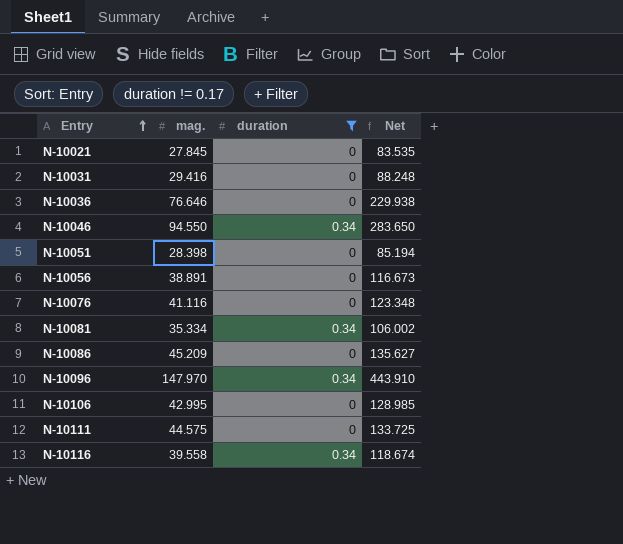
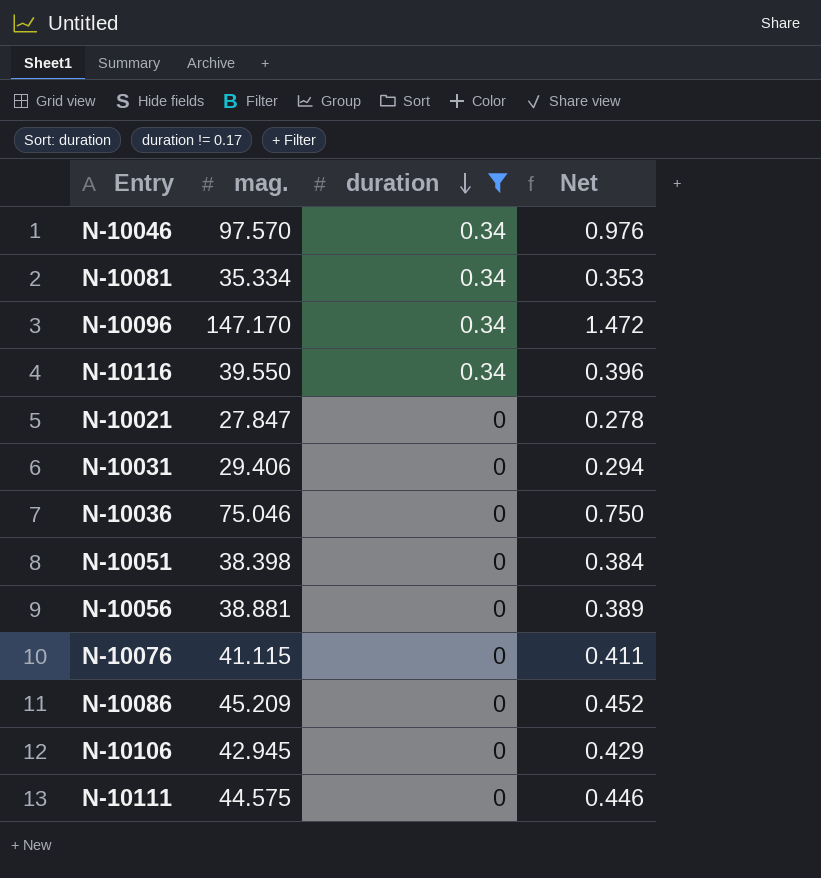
row order: Entry ascending -> duration descending
column Net | formula: [mag.] * 3 -> [mag.] * 0.01
N-10046 | mag.: 94.550 -> 97.570
N-10096 | mag.: 147.970 -> 147.170
N-10116 | mag.: 39.558 -> 39.550
N-10021 | mag.: 27.845 -> 27.847
N-10031 | mag.: 29.416 -> 29.406
N-10036 | mag.: 76.646 -> 75.046
N-10051 | mag.: 28.398 -> 38.398
N-10056 | mag.: 38.891 -> 38.881
N-10076 | mag.: 41.116 -> 41.115
N-10106 | mag.: 42.995 -> 42.945

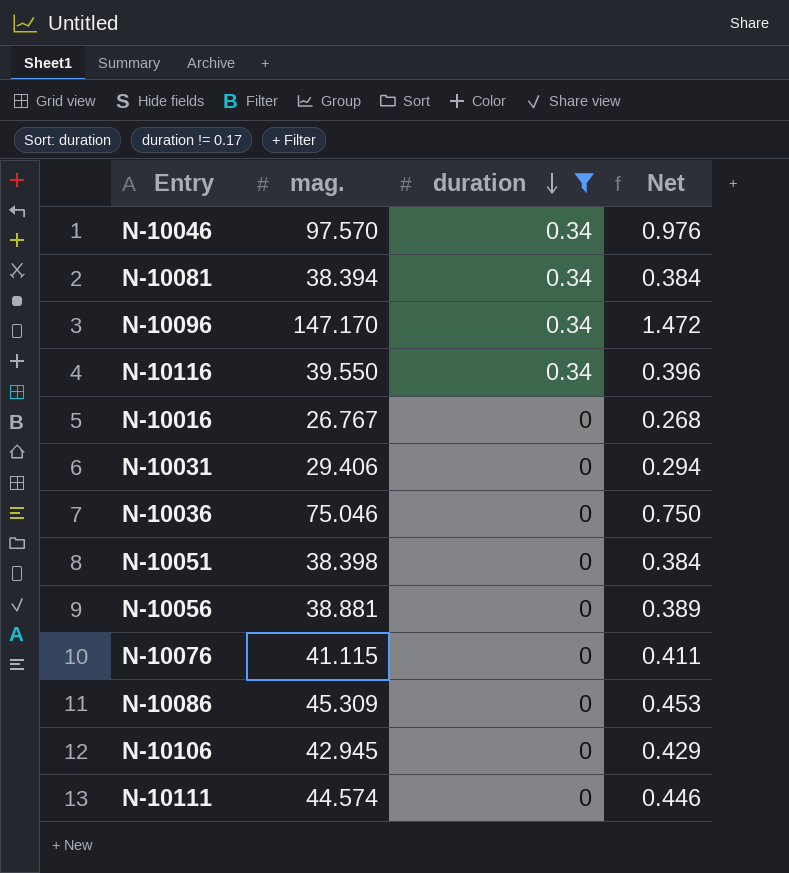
row N-10021: 27.847 | 0 | 0.278 -> none
N-10081 | mag.: 35.334 -> 38.394
N-10081 | Net: 0.353 -> 0.384
row N-10016: none -> 26.767 | 0 | 0.268
N-10086 | mag.: 45.209 -> 45.309
N-10086 | Net: 0.452 -> 0.453
N-10111 | mag.: 44.575 -> 44.574

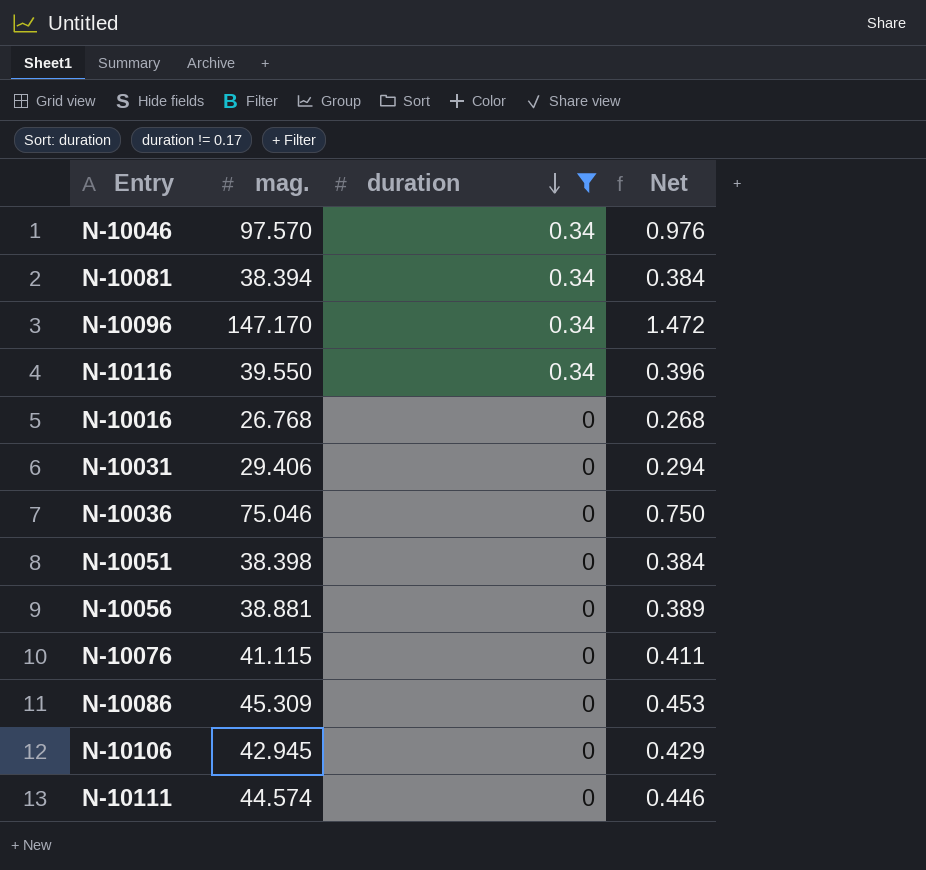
N-10016 | mag.: 26.767 -> 26.768

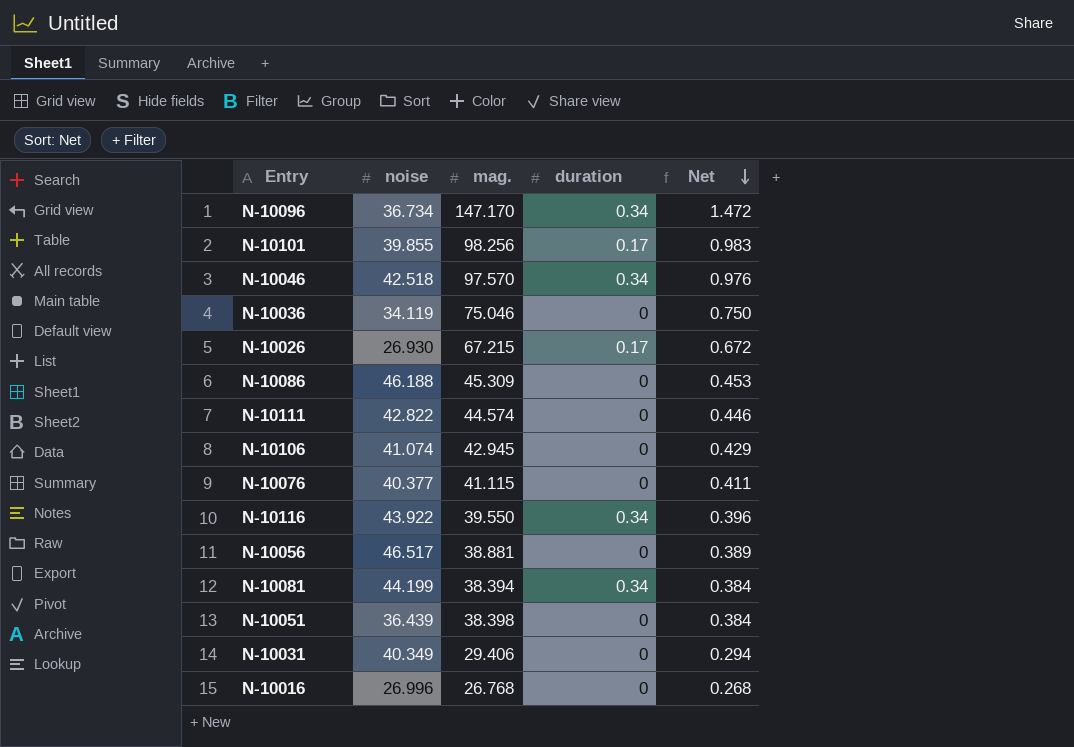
filter: duration != 0.17 -> none
row order: duration descending -> Net descending
column noise | position: none -> 2

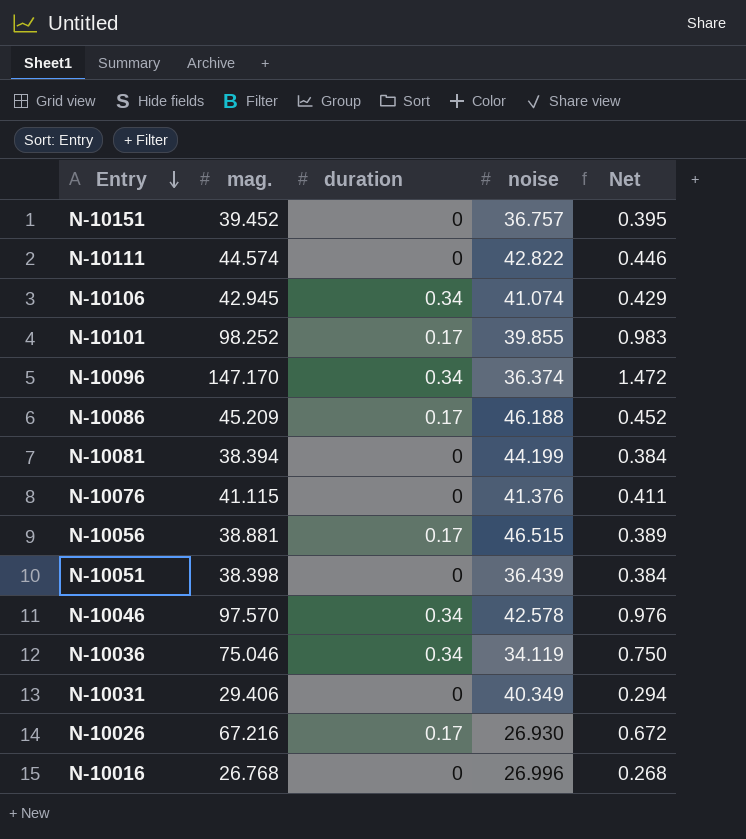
row order: Net descending -> Entry descending
column noise | position: 2 -> 4
row N-10116: 43.922 | 39.550 | 0.34 | 0.396 -> none
row N-10151: none -> 39.452 | 0 | 36.757 | 0.395
N-10106 | duration: 0 -> 0.34
N-10101 | mag.: 98.256 -> 98.252
N-10096 | noise: 36.734 -> 36.374
N-10086 | mag.: 45.309 -> 45.209
N-10086 | duration: 0 -> 0.17
N-10086 | Net: 0.453 -> 0.452
N-10081 | duration: 0.34 -> 0
N-10076 | noise: 40.377 -> 41.376
N-10056 | duration: 0 -> 0.17
N-10056 | noise: 46.517 -> 46.515
N-10046 | noise: 42.518 -> 42.578
N-10036 | duration: 0 -> 0.34
N-10026 | mag.: 67.215 -> 67.216

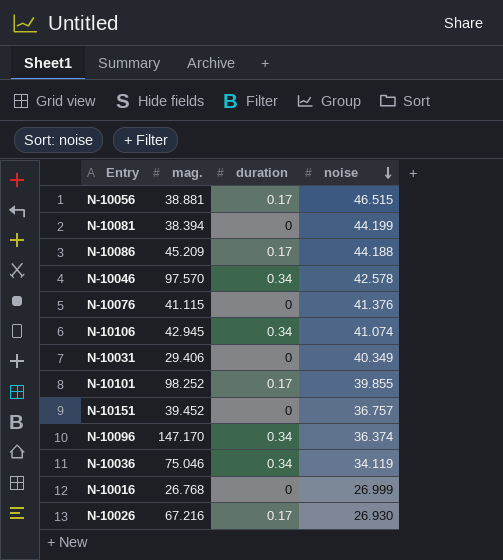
row order: Entry descending -> noise descending
column Net | formula: [mag.] * 0.01 -> none
row N-10111: 44.574 | 0 | 42.822 | 0.446 -> none
row N-10051: 38.398 | 0 | 36.439 | 0.384 -> none
N-10086 | noise: 46.188 -> 44.188
N-10016 | noise: 26.996 -> 26.999

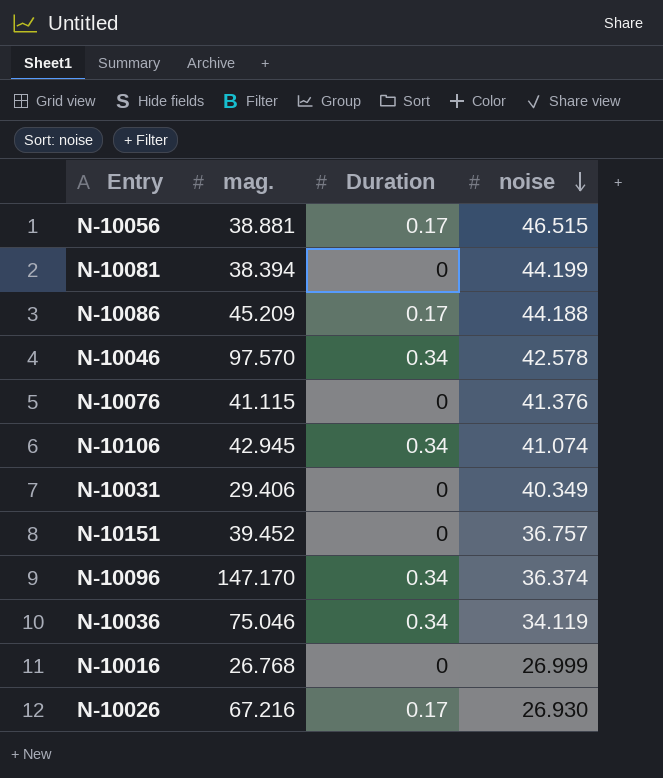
column name: duration -> Duration
row N-10101: 98.252 | 0.17 | 39.855 -> none

